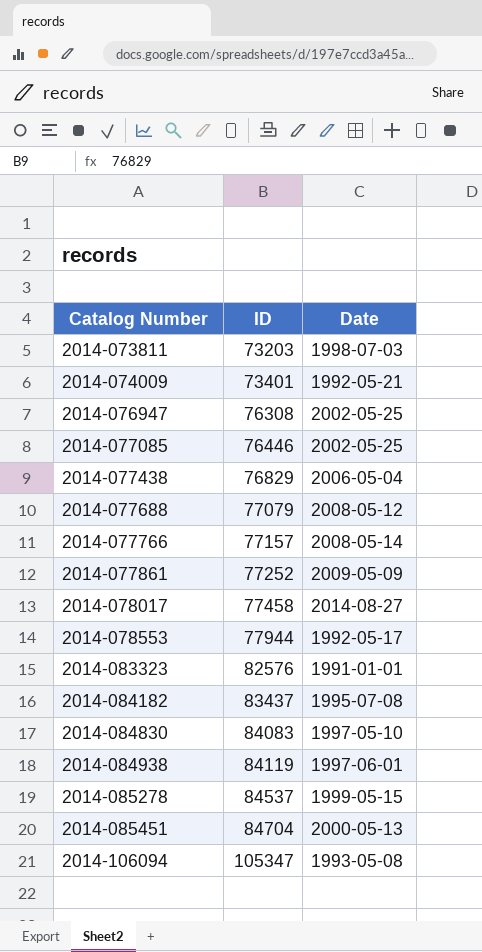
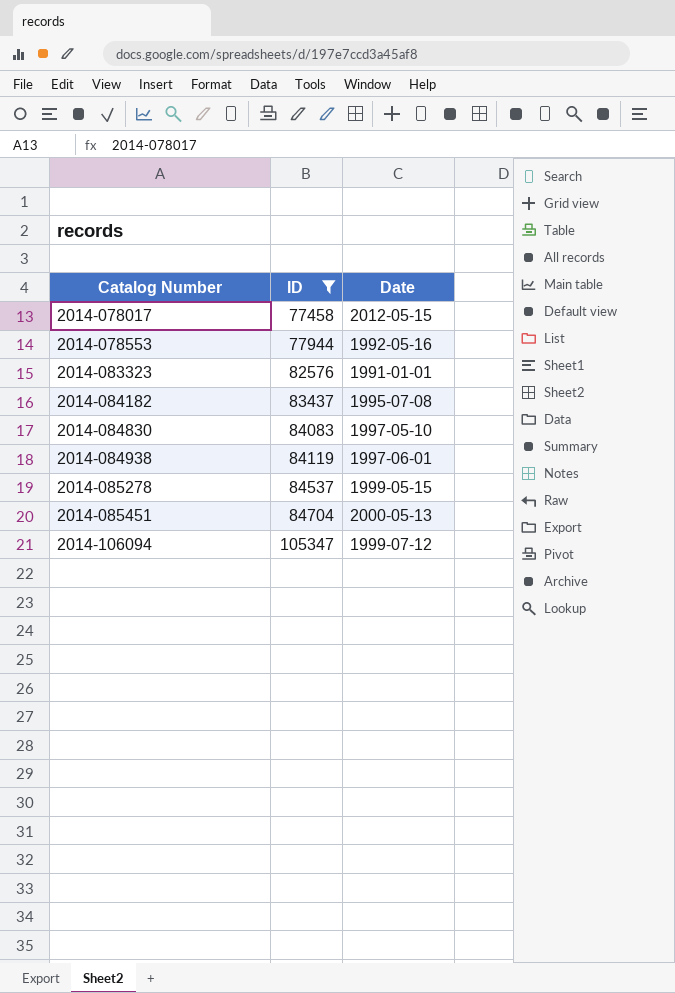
filter: none -> ID >= 77458
2014-078017 | Date: 2014-08-27 -> 2012-05-15
2014-078553 | Date: 1992-05-17 -> 1992-05-16
2014-106094 | Date: 1993-05-08 -> 1999-07-12

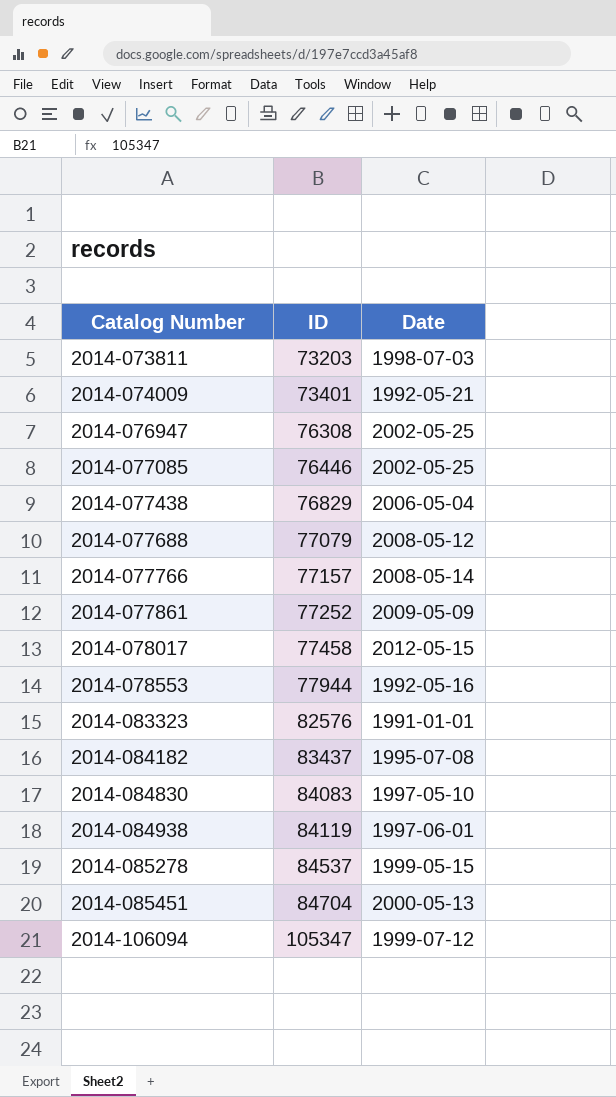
filter: ID >= 77458 -> none

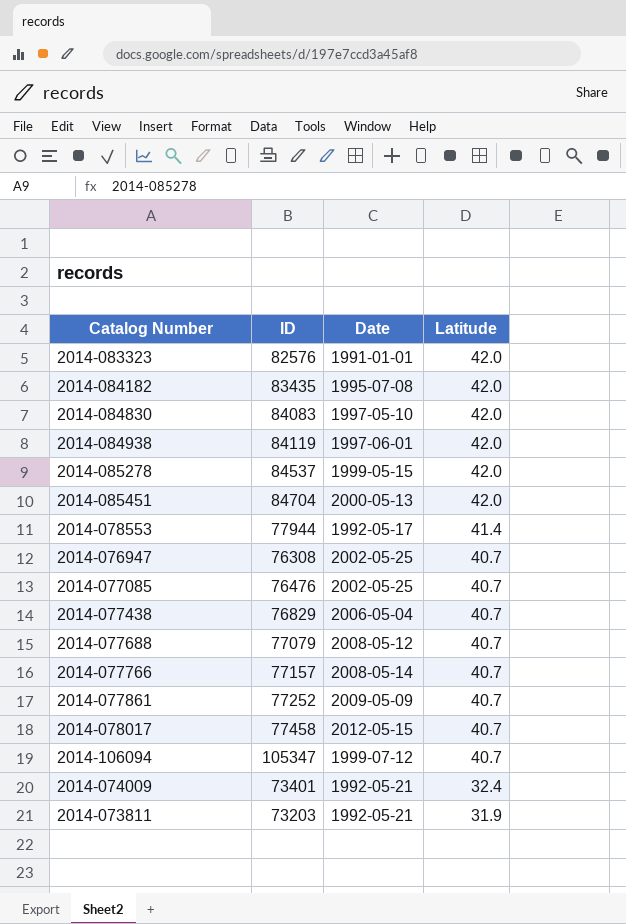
row order: Catalog Number ascending -> Latitude descending
column Latitude | position: none -> 4
2014-084182 | ID: 83437 -> 83435
2014-078553 | Date: 1992-05-16 -> 1992-05-17
2014-077085 | ID: 76446 -> 76476
2014-073811 | Date: 1998-07-03 -> 1992-05-21

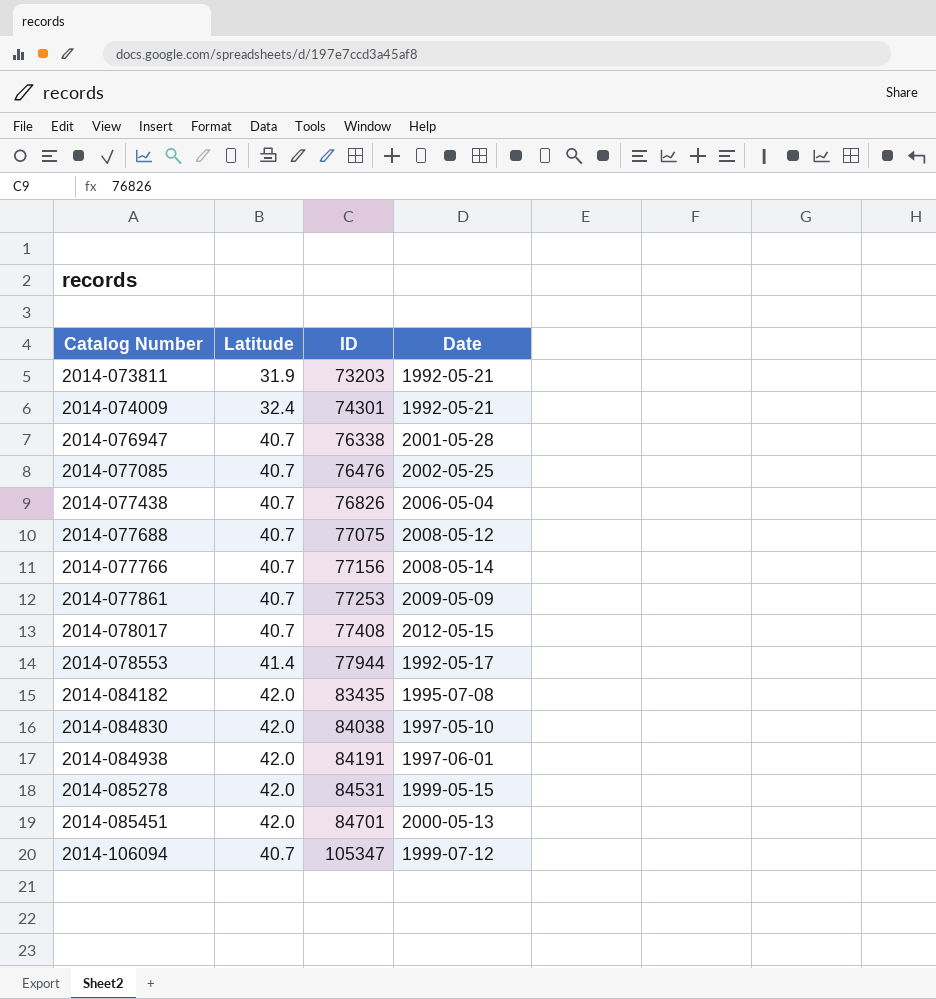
row order: Latitude descending -> Catalog Number ascending
column Latitude | position: 4 -> 2
row 2014-083323: 82576 | 1991-01-01 | 42.0 -> none
2014-074009 | ID: 73401 -> 74301
2014-076947 | ID: 76308 -> 76338
2014-076947 | Date: 2002-05-25 -> 2001-05-28
2014-077438 | ID: 76829 -> 76826
2014-077688 | ID: 77079 -> 77075
2014-077766 | ID: 77157 -> 77156
2014-077861 | ID: 77252 -> 77253
2014-078017 | ID: 77458 -> 77408
2014-084830 | ID: 84083 -> 84038
2014-084938 | ID: 84119 -> 84191
2014-085278 | ID: 84537 -> 84531
2014-085451 | ID: 84704 -> 84701

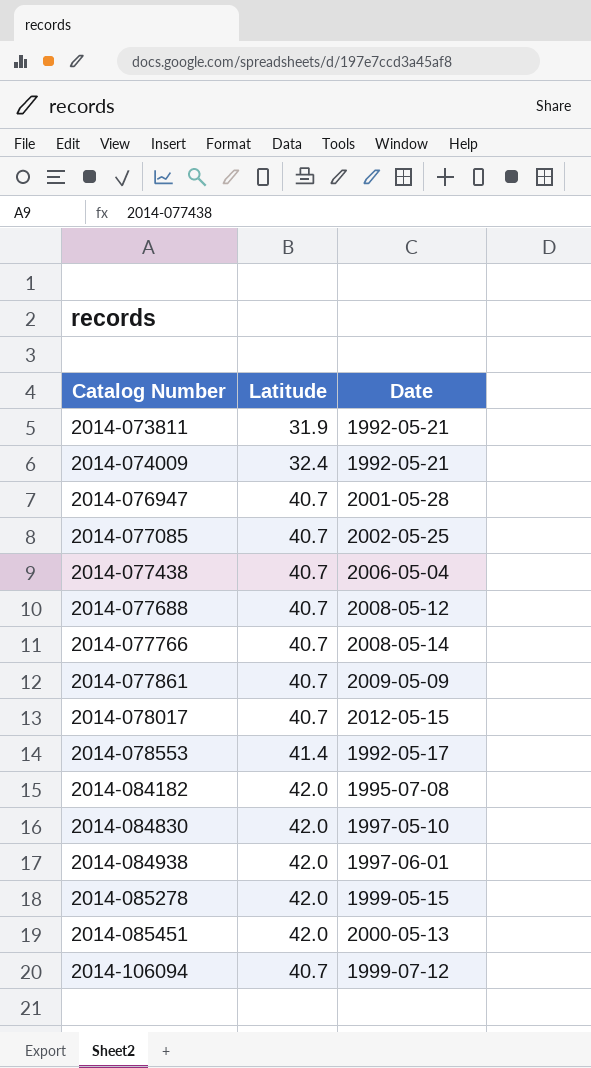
column ID | position: 3 -> none

